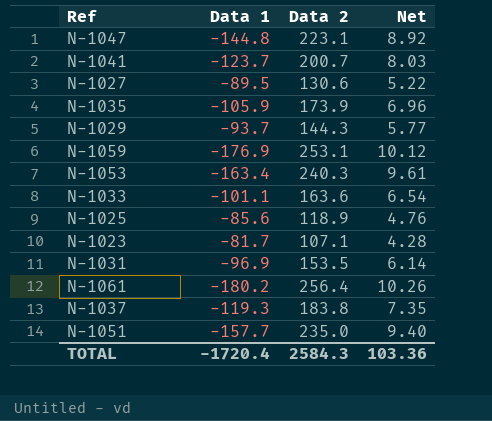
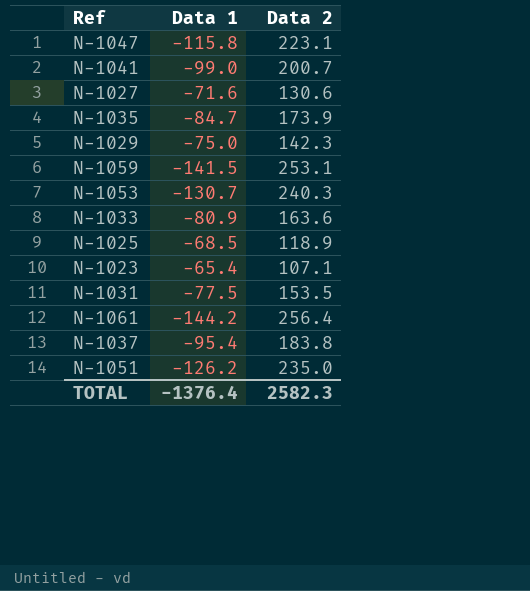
column Net | formula: [Data 2] * 0.04 -> none
N-1047 | Data 1: -144.8 -> -115.8
N-1041 | Data 1: -123.7 -> -99.0
N-1027 | Data 1: -89.5 -> -71.6
N-1035 | Data 1: -105.9 -> -84.7
N-1029 | Data 1: -93.7 -> -75.0
N-1029 | Data 2: 144.3 -> 142.3
N-1059 | Data 1: -176.9 -> -141.5
N-1053 | Data 1: -163.4 -> -130.7
N-1033 | Data 1: -101.1 -> -80.9
N-1025 | Data 1: -85.6 -> -68.5
N-1023 | Data 1: -81.7 -> -65.4
N-1031 | Data 1: -96.9 -> -77.5
N-1061 | Data 1: -180.2 -> -144.2
N-1037 | Data 1: -119.3 -> -95.4
N-1051 | Data 1: -157.7 -> -126.2
TOTAL | Data 1: -1720.4 -> -1376.4
TOTAL | Data 2: 2584.3 -> 2582.3

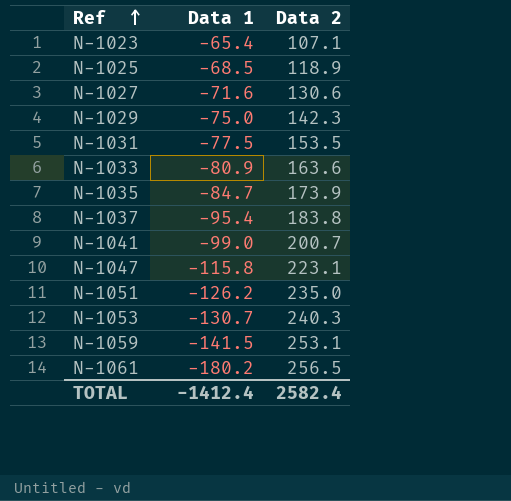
row order: none -> Ref ascending
N-1061 | Data 1: -144.2 -> -180.2
N-1061 | Data 2: 256.4 -> 256.5
TOTAL | Data 1: -1376.4 -> -1412.4
TOTAL | Data 2: 2582.3 -> 2582.4

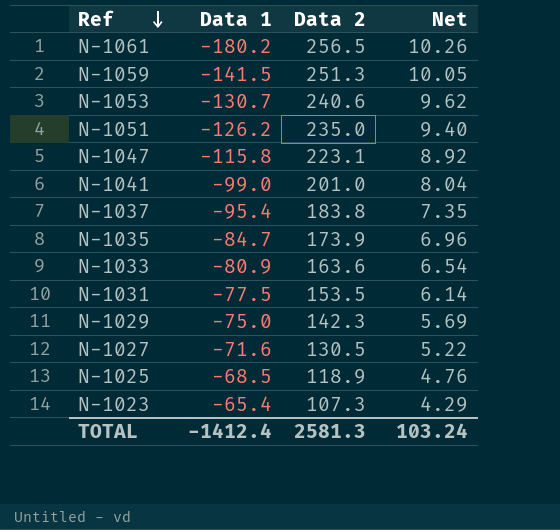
row order: Ref ascending -> Ref descending
column Net | formula: none -> [Data 2] * 0.04
N-1059 | Data 2: 253.1 -> 251.3
N-1053 | Data 2: 240.3 -> 240.6
N-1041 | Data 2: 200.7 -> 201.0
N-1027 | Data 2: 130.6 -> 130.5
N-1023 | Data 2: 107.1 -> 107.3
TOTAL | Data 2: 2582.4 -> 2581.3

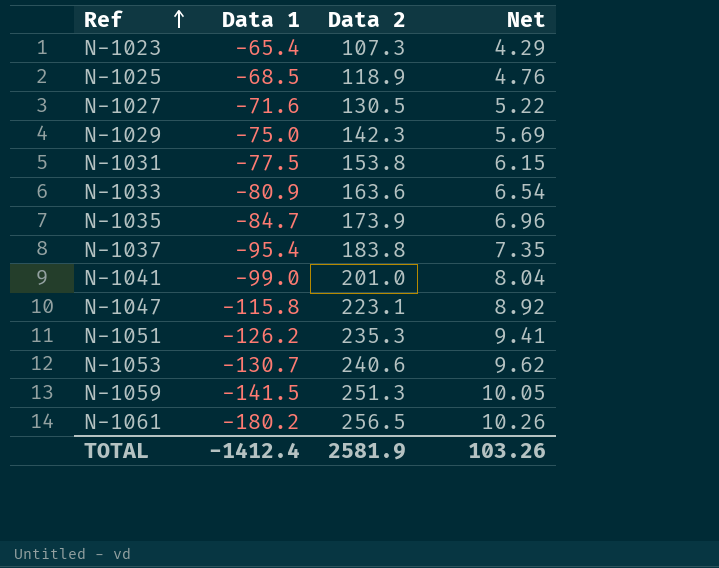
row order: Ref descending -> Ref ascending
N-1031 | Data 2: 153.5 -> 153.8
N-1031 | Net: 6.14 -> 6.15
N-1051 | Data 2: 235.0 -> 235.3
N-1051 | Net: 9.40 -> 9.41
TOTAL | Data 2: 2581.3 -> 2581.9
TOTAL | Net: 103.24 -> 103.26

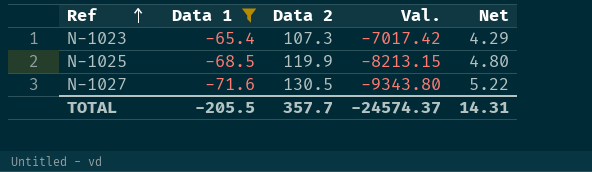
filter: none -> Data 1 >= -71.6
column Val. | formula: none -> [Data 1] * [Data 2]
N-1025 | Data 2: 118.9 -> 119.9
N-1025 | Net: 4.76 -> 4.80
TOTAL | Data 1: -1412.4 -> -205.5
TOTAL | Data 2: 2581.9 -> 357.7
TOTAL | Net: 103.26 -> 14.31

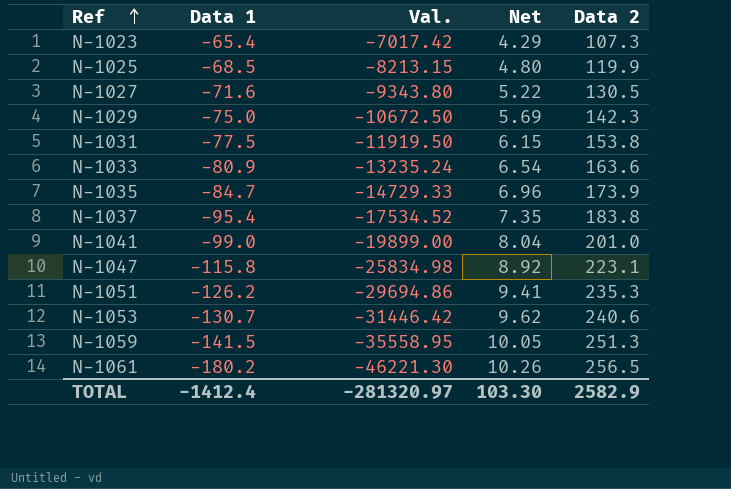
filter: Data 1 >= -71.6 -> none
column Data 2 | position: 3 -> 5
TOTAL | Data 1: -205.5 -> -1412.4
TOTAL | Val.: -24574.37 -> -281320.97
TOTAL | Net: 14.31 -> 103.30
TOTAL | Data 2: 357.7 -> 2582.9

